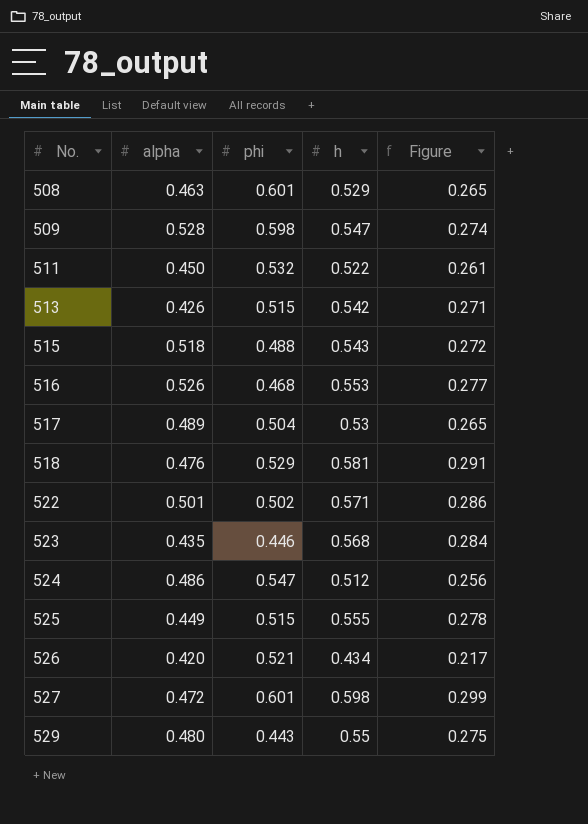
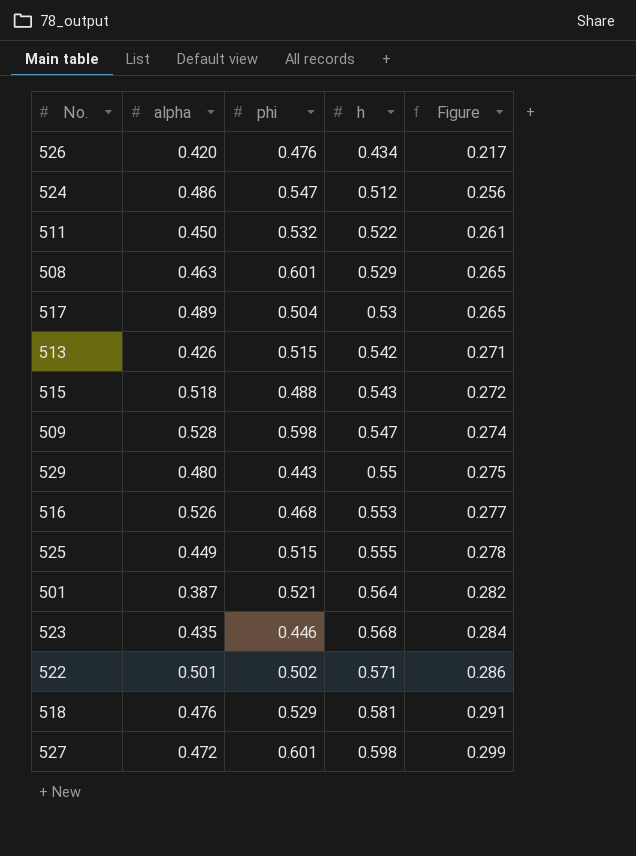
row order: No. ascending -> h ascending
526 | phi: 0.521 -> 0.476
row 501: none -> 0.387 | 0.521 | 0.564 | 0.282

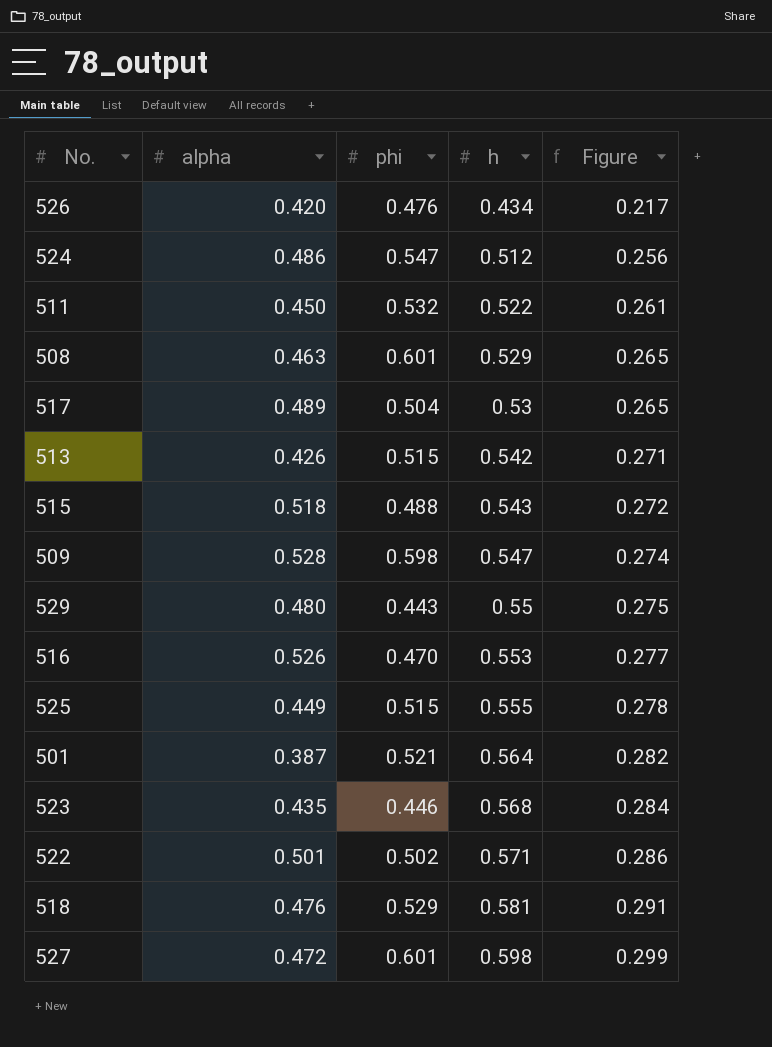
516 | phi: 0.468 -> 0.470

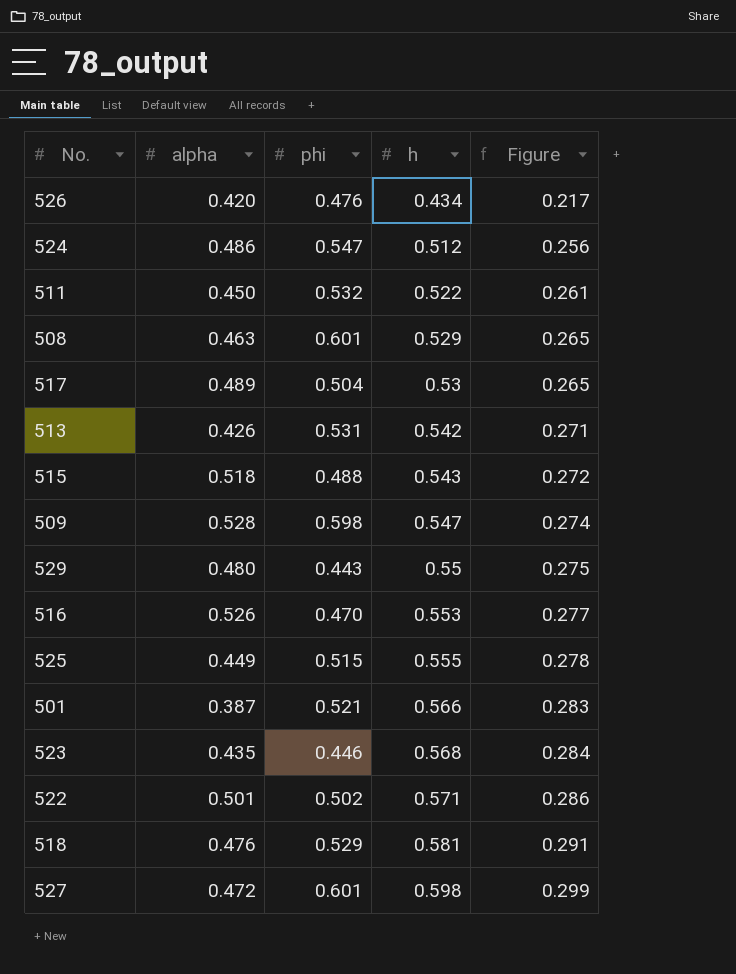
513 | phi: 0.515 -> 0.531
501 | h: 0.564 -> 0.566
501 | Figure: 0.282 -> 0.283

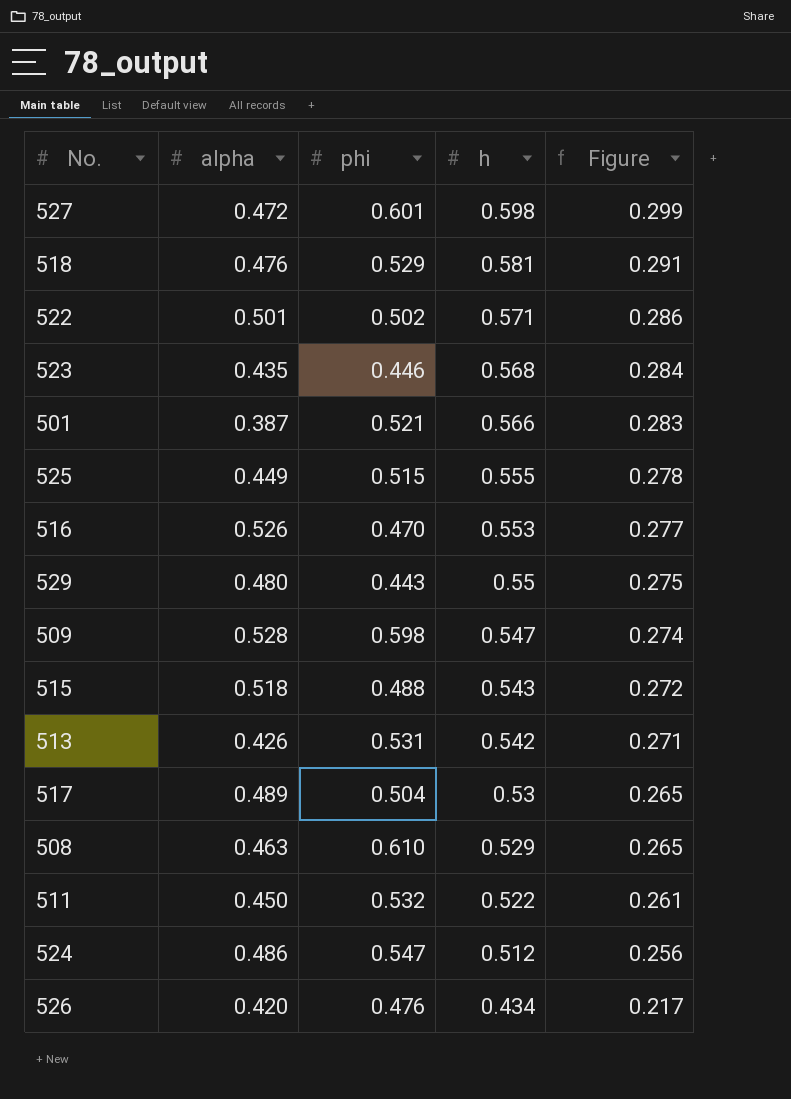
row order: h ascending -> h descending
508 | phi: 0.601 -> 0.610

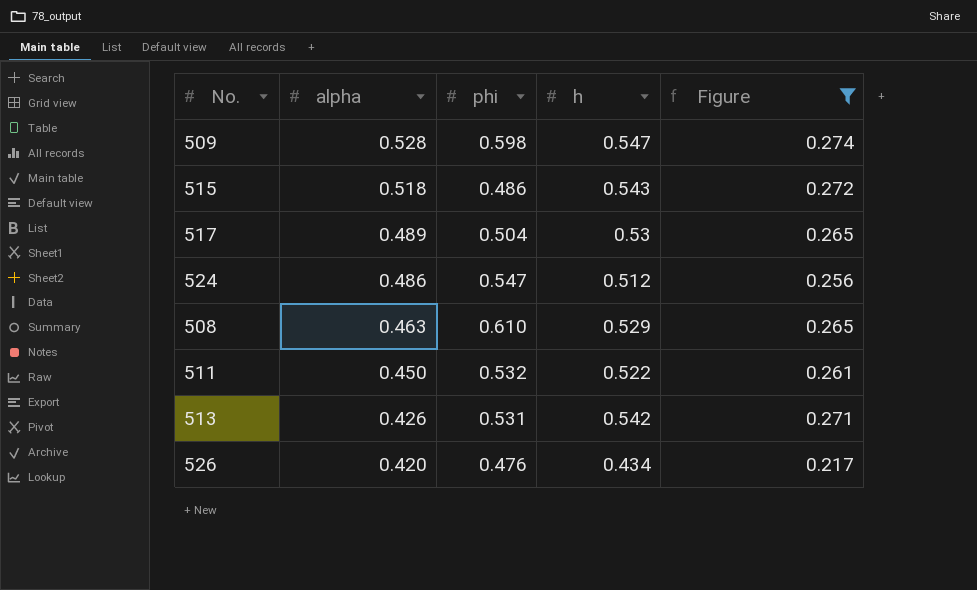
filter: none -> Figure <= 0.274
row order: h descending -> alpha descending
515 | phi: 0.488 -> 0.486

